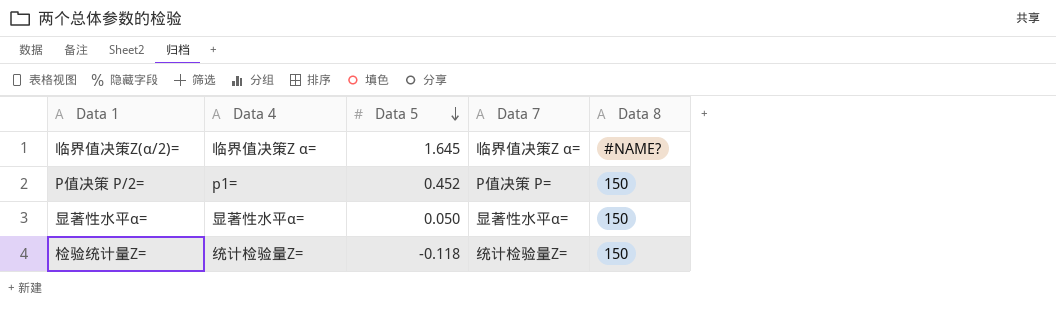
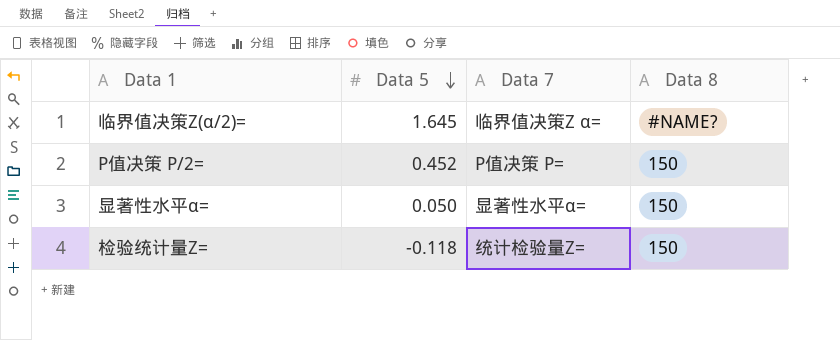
column Data 4 | position: 2 -> none

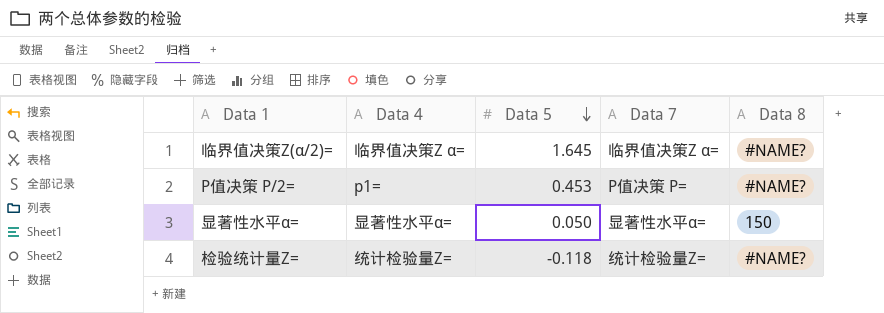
column Data 4 | position: none -> 2
P值决策 P/2= | Data 5: 0.452 -> 0.453
P值决策 P/2= | Data 8: 150 -> #NAME?
检验统计量Z= | Data 8: 150 -> #NAME?

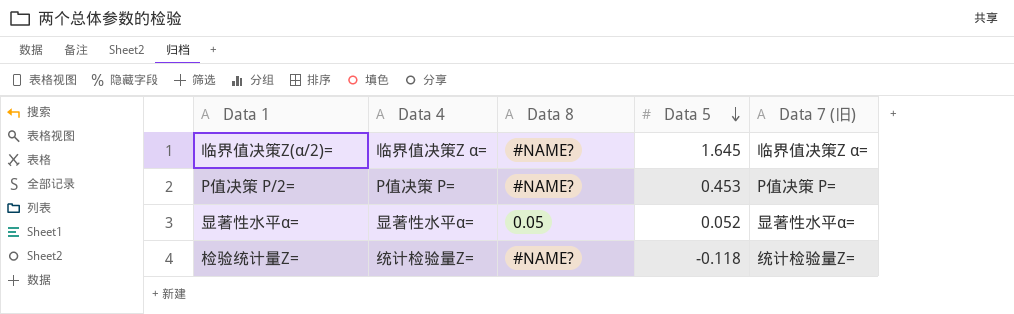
column Data 8 | position: 5 -> 3
column name: Data 7 -> Data 7 (旧)
P值决策 P/2= | Data 4: p1= -> P值决策 P=
显著性水平α= | Data 8: 150 -> 0.05
显著性水平α= | Data 5: 0.050 -> 0.052

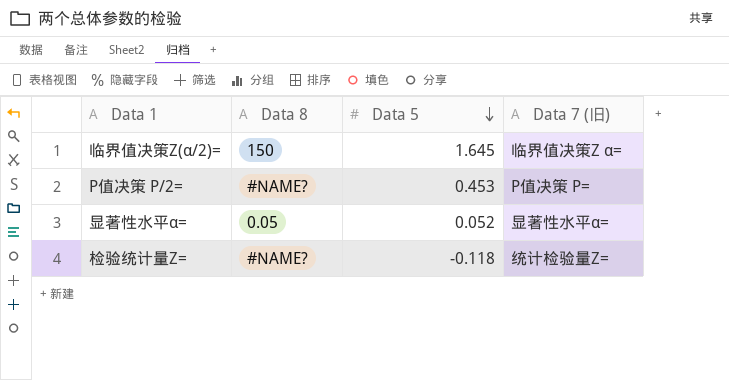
column Data 4 | position: 2 -> none
临界值决策Z(α/2)= | Data 8: #NAME? -> 150

